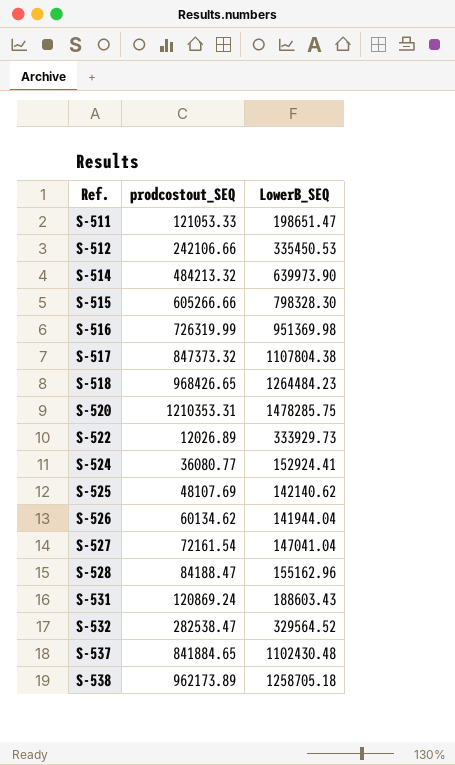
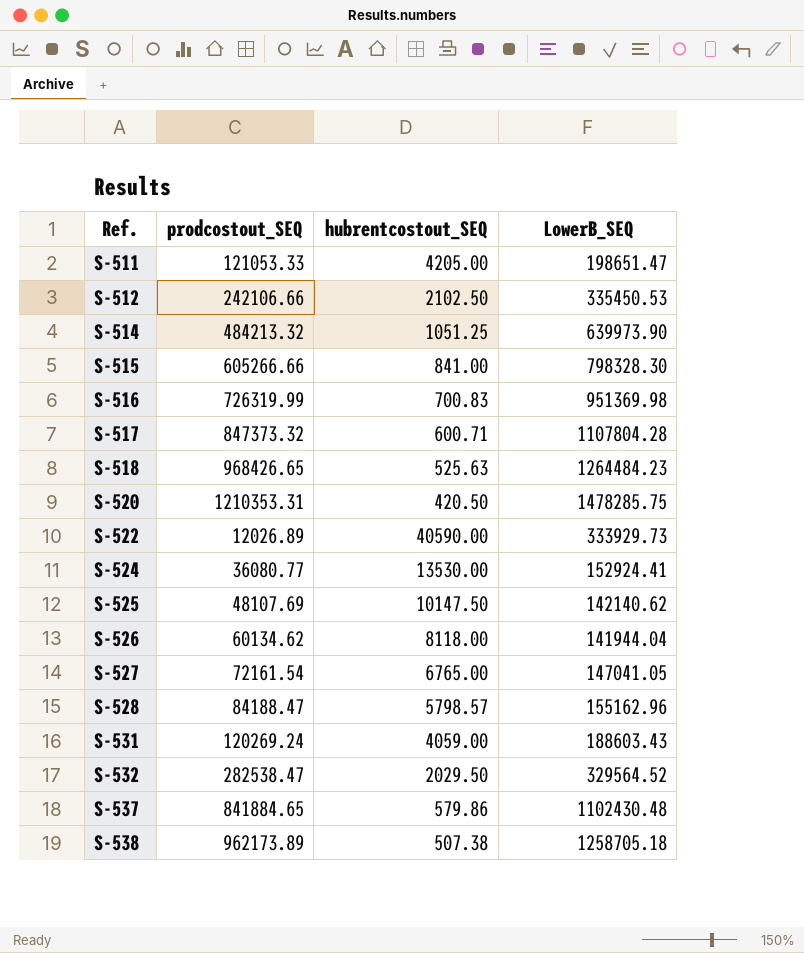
column hubrentcostout_SEQ | position: none -> 3
S-517 | LowerB_SEQ: 1107804.38 -> 1107804.28
S-527 | LowerB_SEQ: 147041.04 -> 147041.05
S-531 | prodcostout_SEQ: 120869.24 -> 120269.24

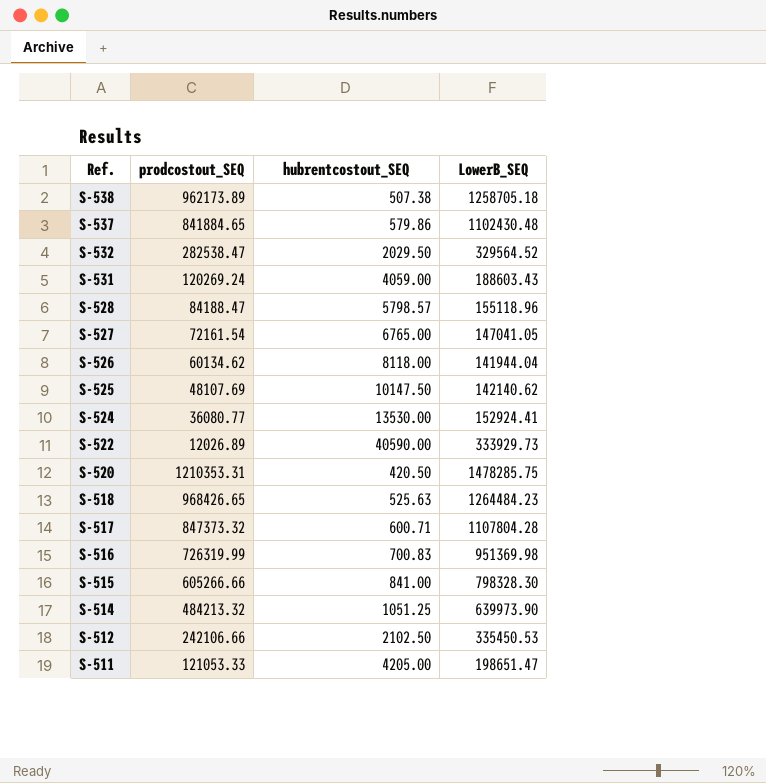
row order: Ref. ascending -> Ref. descending
S-528 | LowerB_SEQ: 155162.96 -> 155118.96

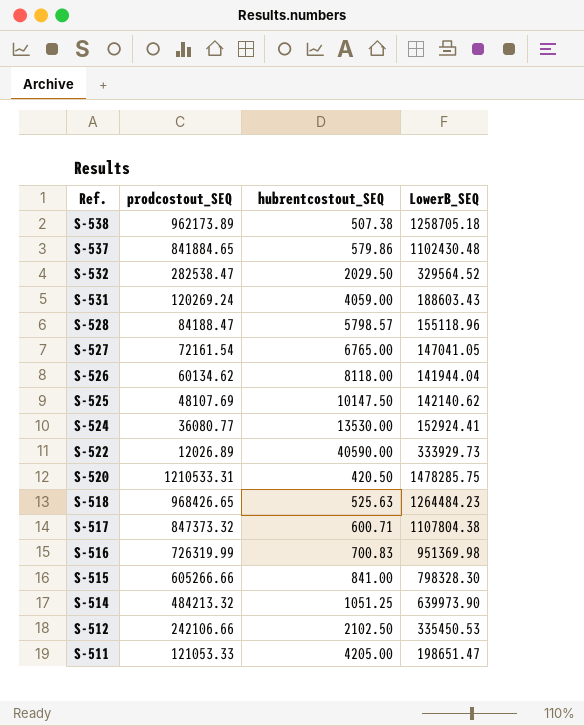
S-520 | prodcostout_SEQ: 1210353.31 -> 1210533.31
S-517 | LowerB_SEQ: 1107804.28 -> 1107804.38

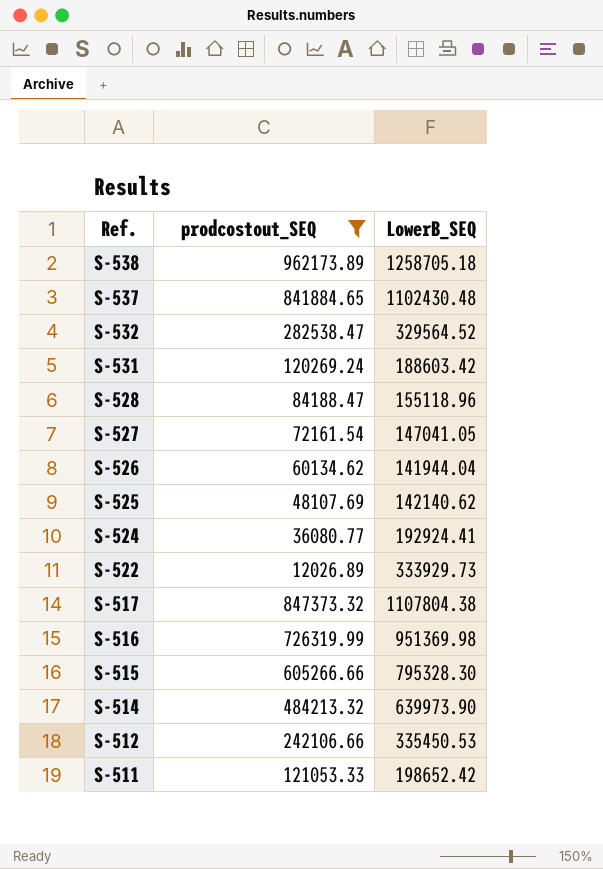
filter: none -> prodcostout_SEQ <= 962173.89
column hubrentcostout_SEQ | position: 3 -> none
S-531 | LowerB_SEQ: 188603.43 -> 188603.42
S-524 | LowerB_SEQ: 152924.41 -> 192924.41
S-515 | LowerB_SEQ: 798328.30 -> 795328.30
S-511 | LowerB_SEQ: 198651.47 -> 198652.42

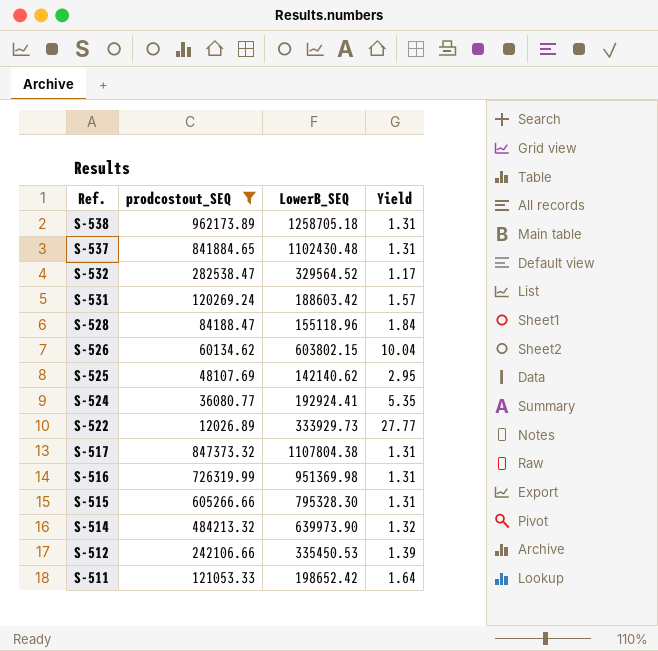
column Yield | formula: none -> [LowerB_SEQ] / [prodcostout_SEQ]
row S-527: 72161.54 | 147041.05 -> none
S-526 | LowerB_SEQ: 141944.04 -> 603802.15

